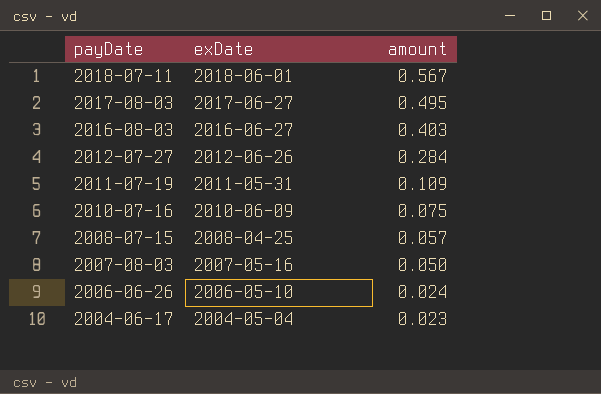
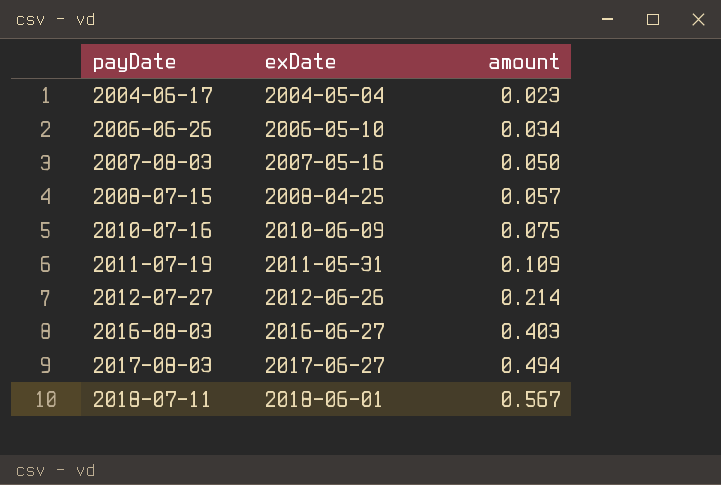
row order: payDate descending -> payDate ascending
2006-06-26 | amount: 0.024 -> 0.034
2012-07-27 | amount: 0.284 -> 0.214
2017-08-03 | amount: 0.495 -> 0.494

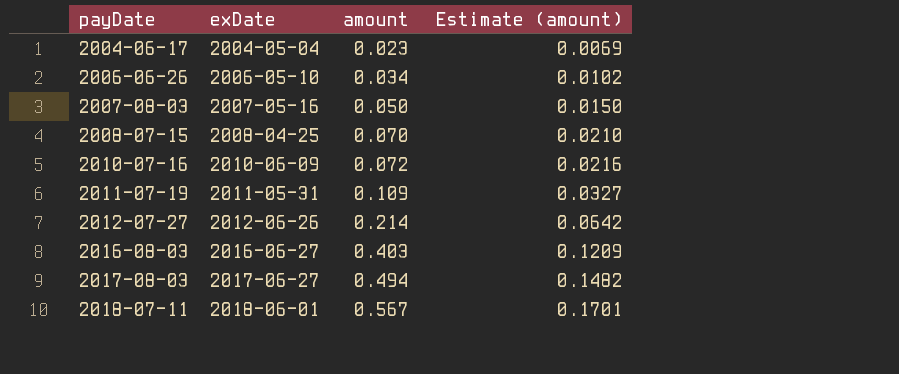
column Estimate (amount) | formula: none -> [amount] * 0.3
2008-07-15 | amount: 0.057 -> 0.070
2010-07-16 | amount: 0.075 -> 0.072

